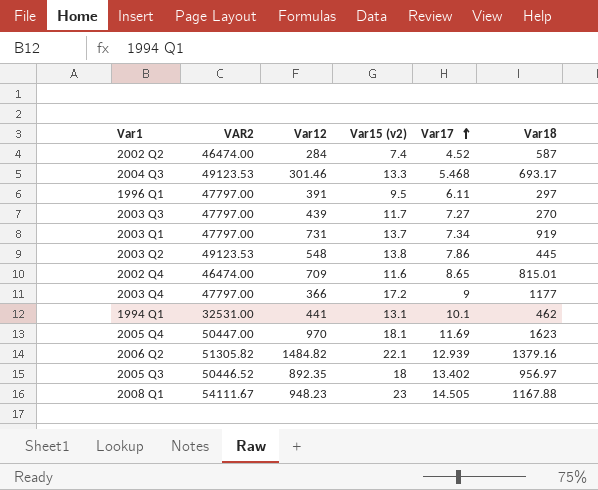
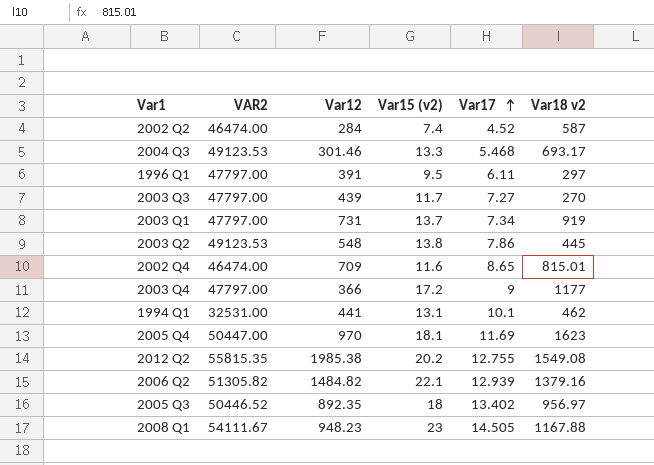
column name: Var18 -> Var18 v2
row 2012 Q2: none -> 55815.35 | 1985.38 | 20.2 | 12.755 | 1549.08

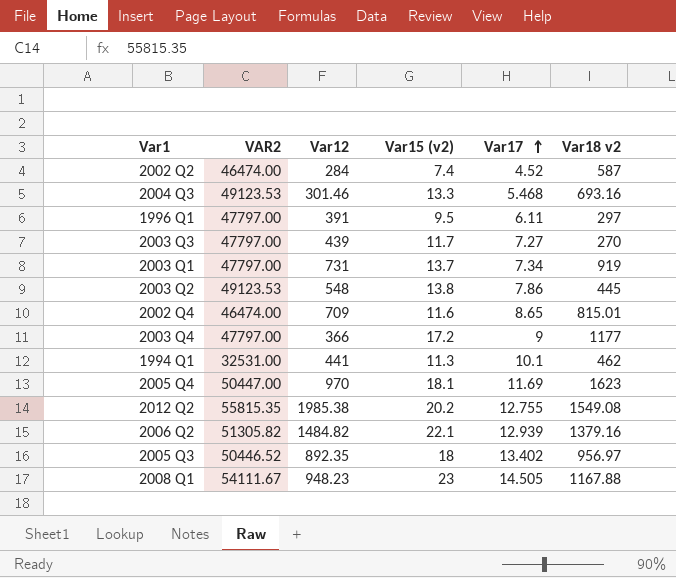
2004 Q3 | Var18 v2: 693.17 -> 693.16
1994 Q1 | Var15 (v2): 13.1 -> 11.3

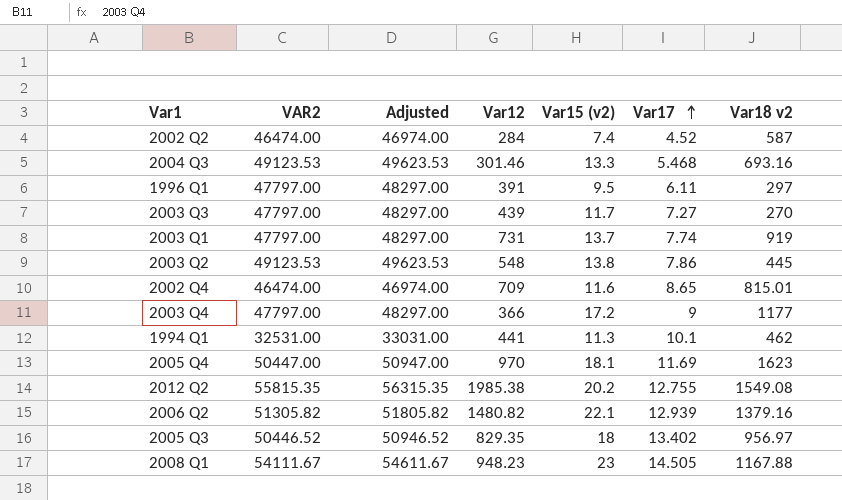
column Adjusted | formula: none -> [VAR2] + 500
2003 Q1 | Var17: 7.34 -> 7.74
2006 Q2 | Var12: 1484.82 -> 1480.82
2005 Q3 | Var12: 892.35 -> 829.35

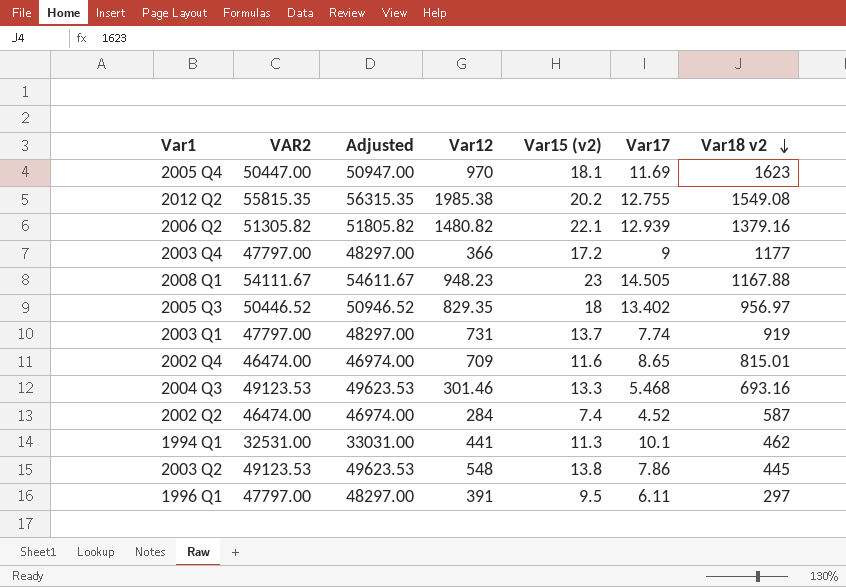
row order: Var17 ascending -> Var18 v2 descending
row 2003 Q3: 47797.00 | 48297.00 | 439 | 11.7 | 7.27 | 270 -> none

